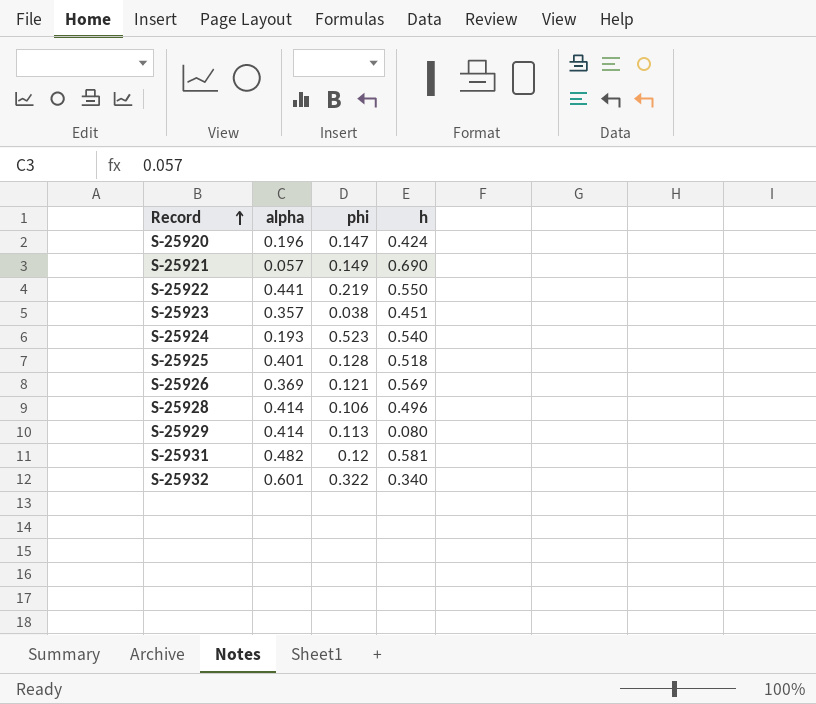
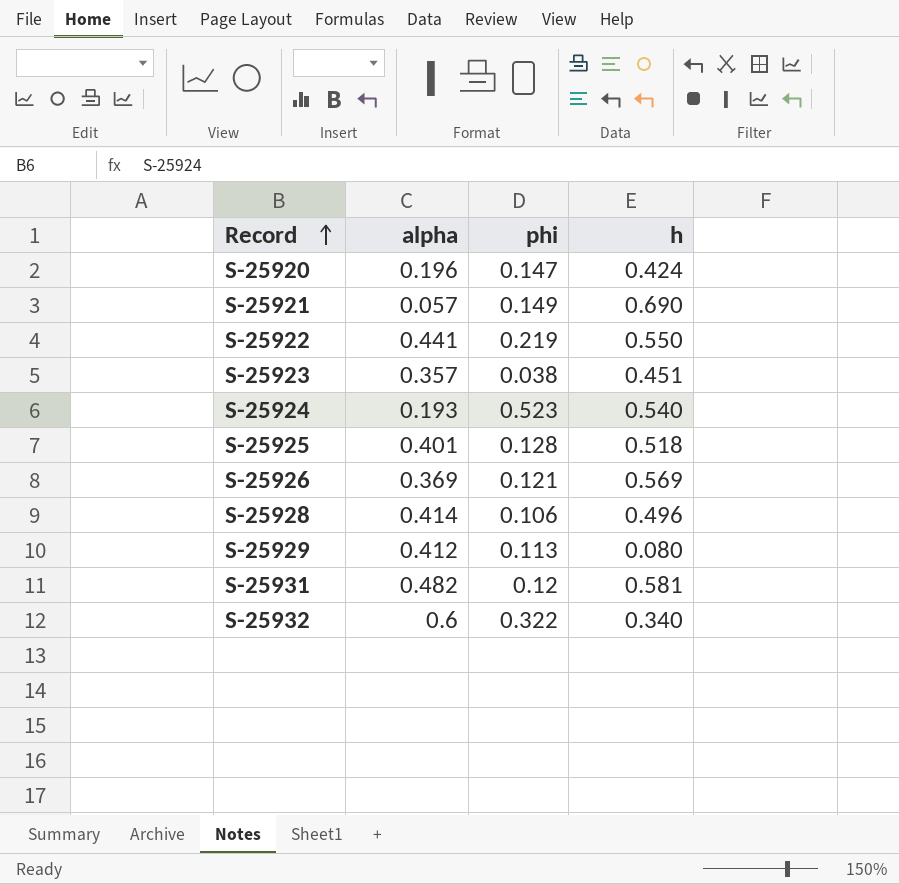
S-25929 | alpha: 0.414 -> 0.412
S-25932 | alpha: 0.601 -> 0.6

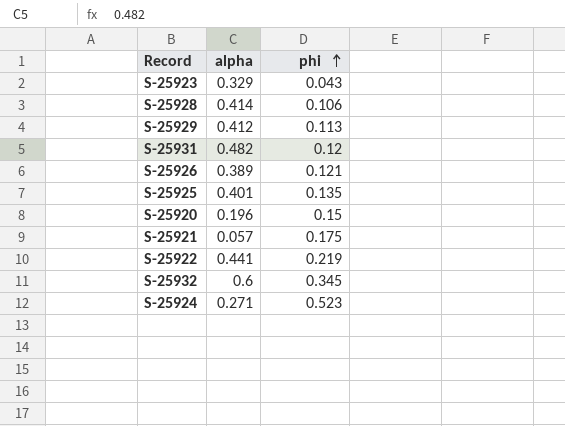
row order: Record ascending -> phi ascending
column h | position: 4 -> none
S-25923 | alpha: 0.357 -> 0.329
S-25923 | phi: 0.038 -> 0.043
S-25926 | alpha: 0.369 -> 0.389
S-25925 | phi: 0.128 -> 0.135
S-25920 | phi: 0.147 -> 0.15
S-25921 | phi: 0.149 -> 0.175
S-25932 | phi: 0.322 -> 0.345
S-25924 | alpha: 0.193 -> 0.271

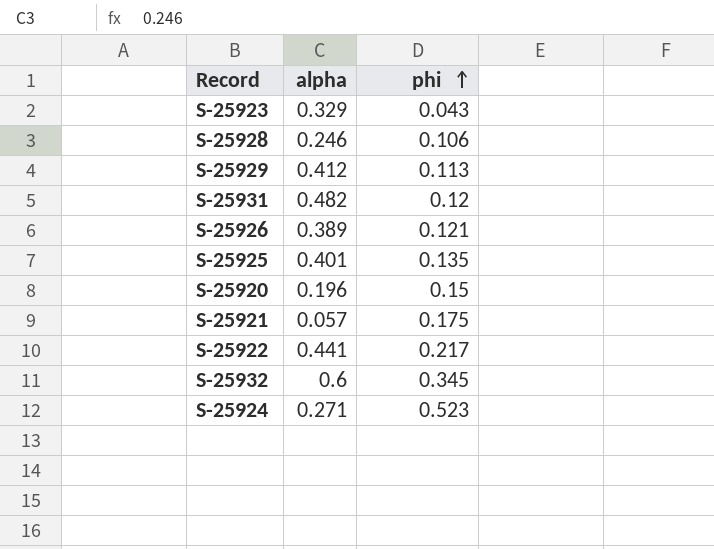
S-25928 | alpha: 0.414 -> 0.246
S-25922 | phi: 0.219 -> 0.217

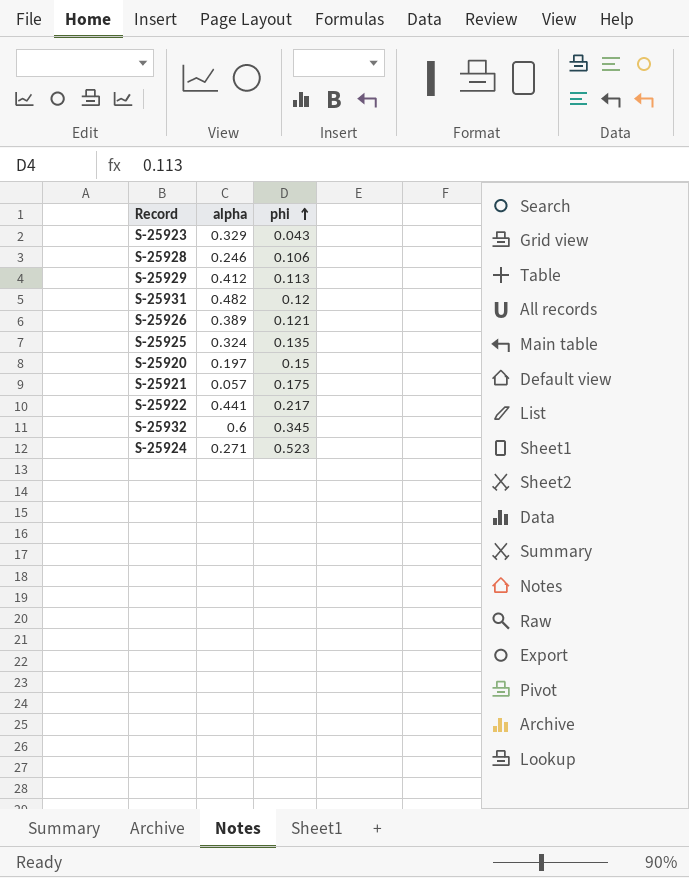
S-25925 | alpha: 0.401 -> 0.324
S-25920 | alpha: 0.196 -> 0.197

